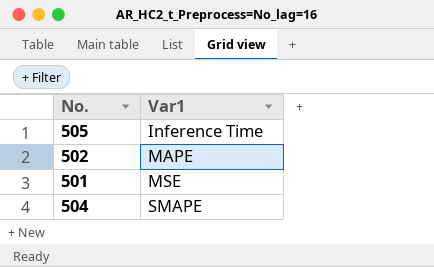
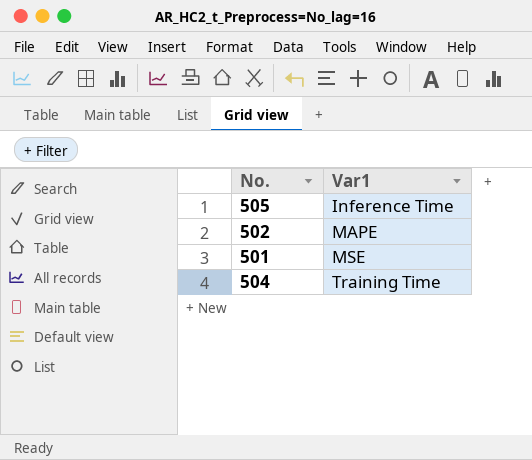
504 | Var1: SMAPE -> Training Time

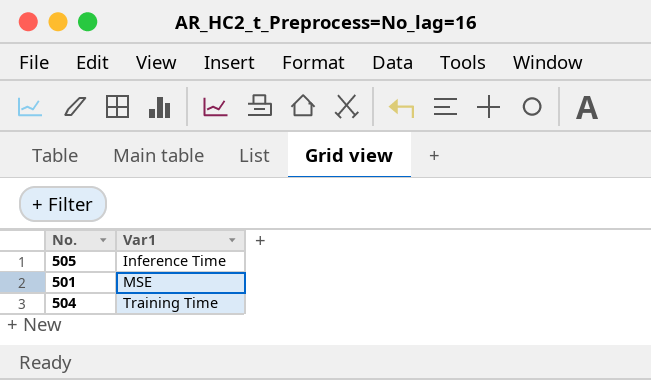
row 502: MAPE -> none

